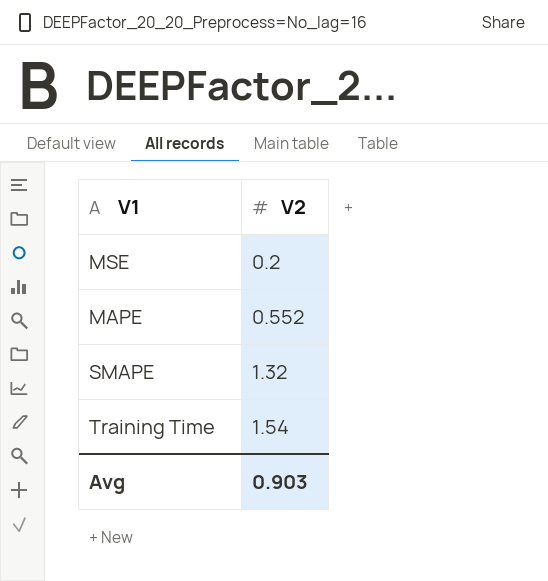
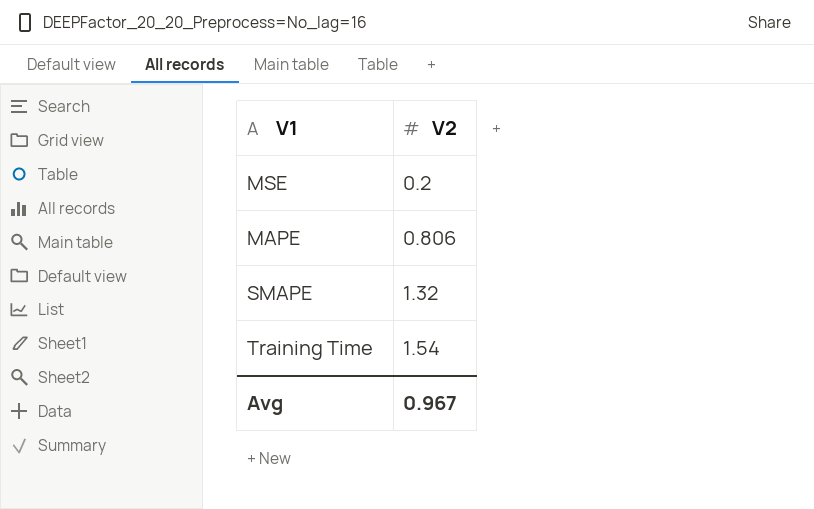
MAPE | V2: 0.552 -> 0.806
Avg | V2: 0.903 -> 0.967

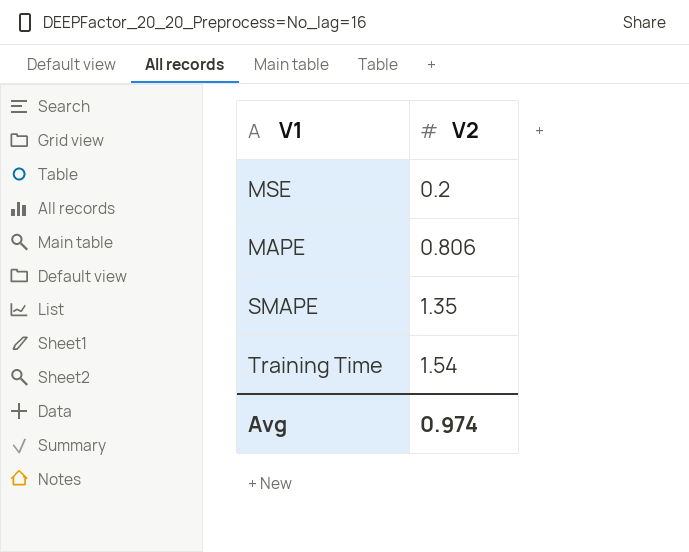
SMAPE | V2: 1.32 -> 1.35
Avg | V2: 0.967 -> 0.974

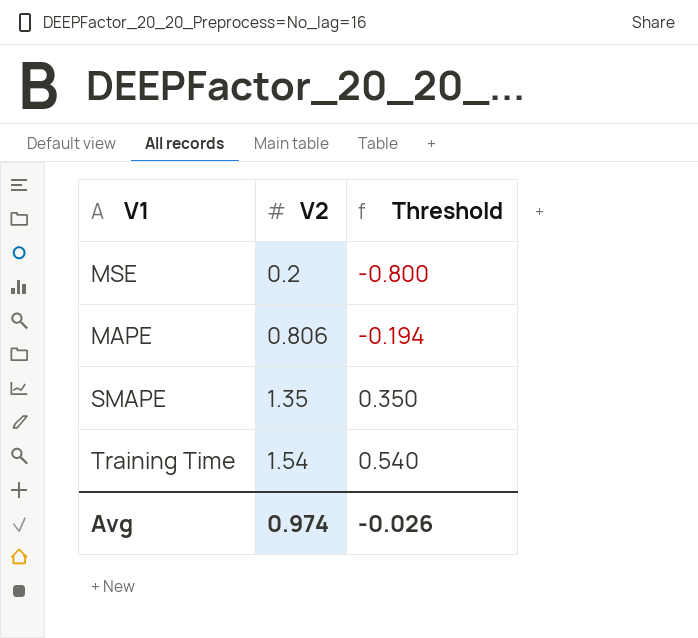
column Threshold | formula: none -> [V2] - 1

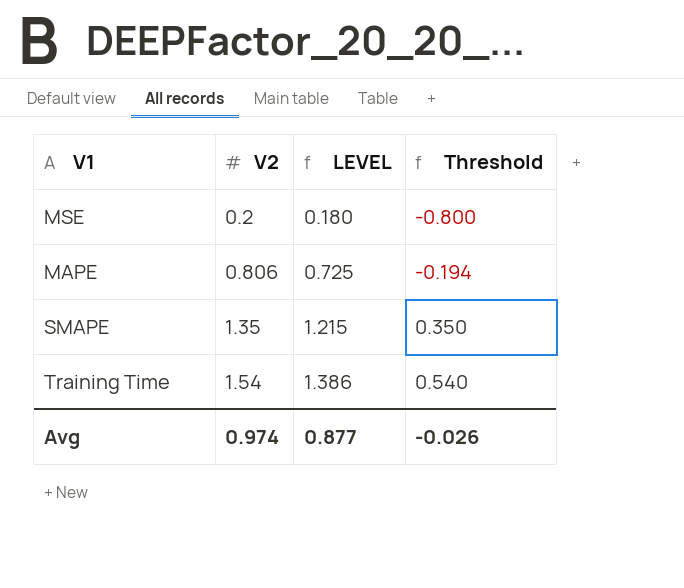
column LEVEL | formula: none -> [V2] * 0.9

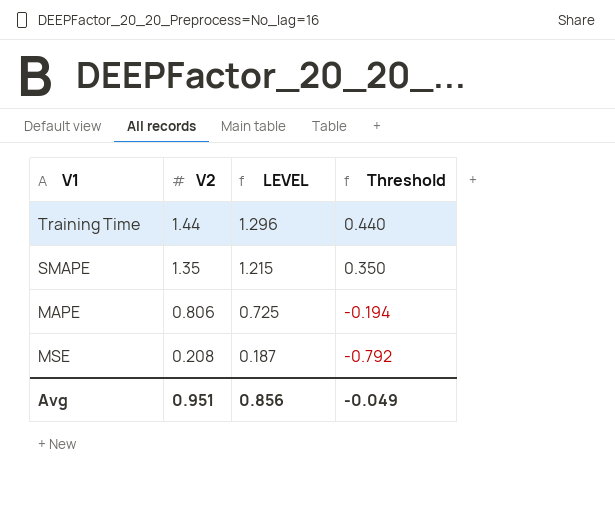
row order: V2 ascending -> V2 descending
Training Time | V2: 1.54 -> 1.44
Training Time | LEVEL: 1.386 -> 1.296
Training Time | Threshold: 0.540 -> 0.440
MSE | V2: 0.2 -> 0.208
MSE | LEVEL: 0.180 -> 0.187
MSE | Threshold: -0.800 -> -0.792
Avg | V2: 0.974 -> 0.951
Avg | LEVEL: 0.877 -> 0.856
Avg | Threshold: -0.026 -> -0.049

